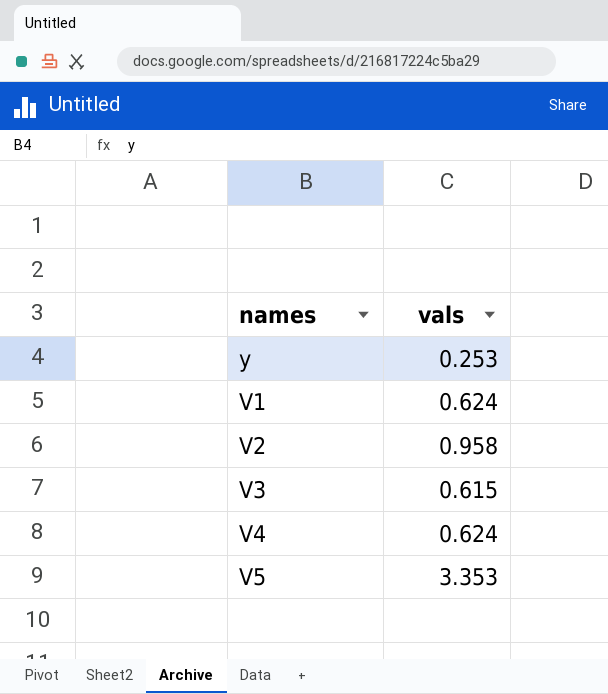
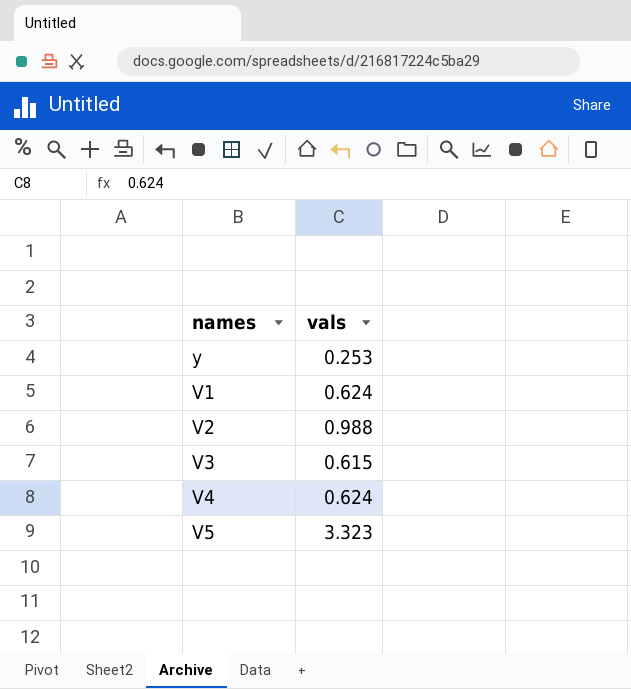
V2 | vals: 0.958 -> 0.988
V5 | vals: 3.353 -> 3.323

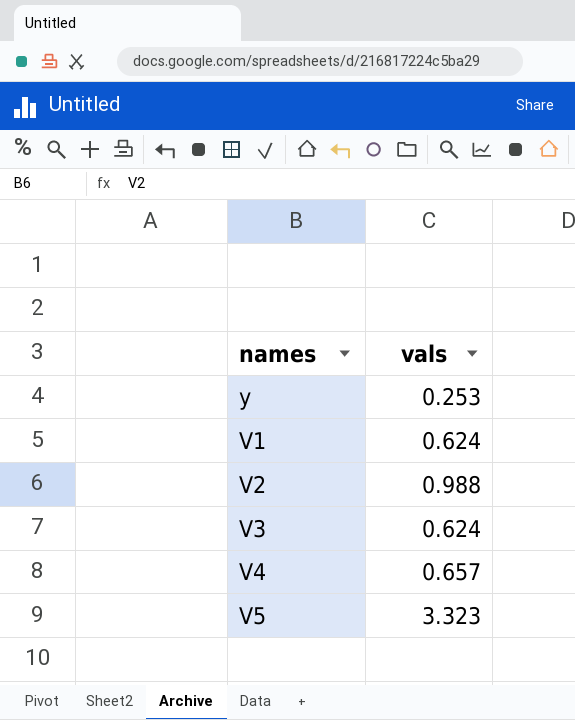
V3 | vals: 0.615 -> 0.624
V4 | vals: 0.624 -> 0.657

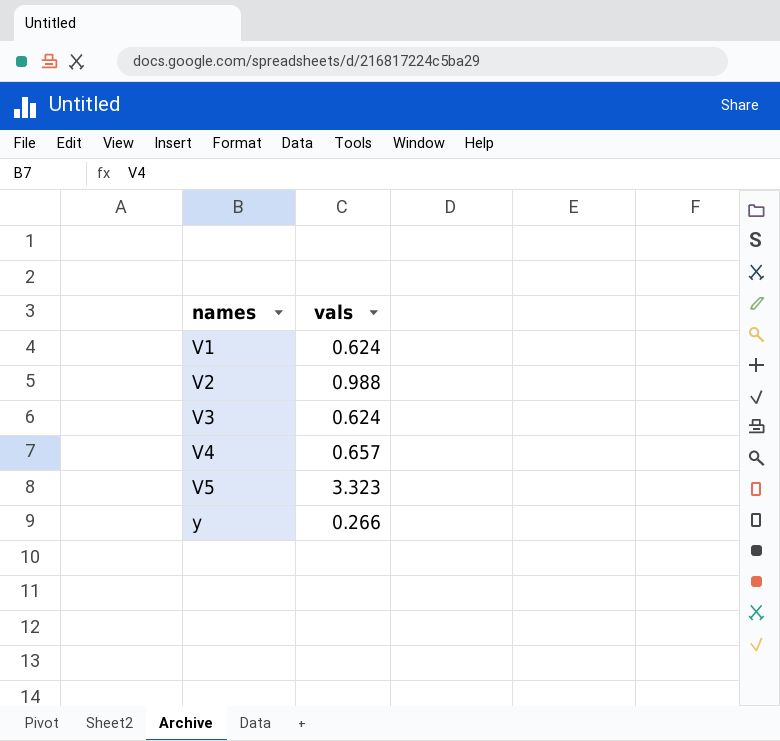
row order: none -> names ascending
y | vals: 0.253 -> 0.266

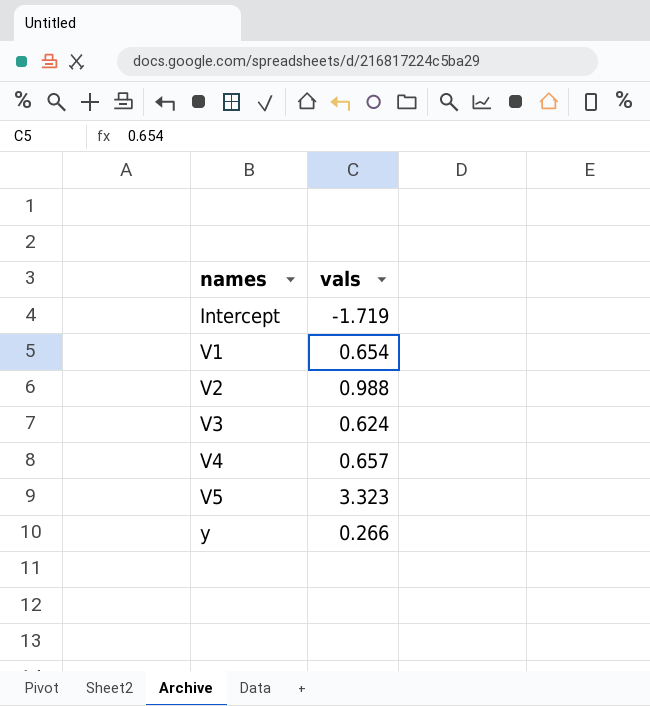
row Intercept: none -> -1.719
V1 | vals: 0.624 -> 0.654

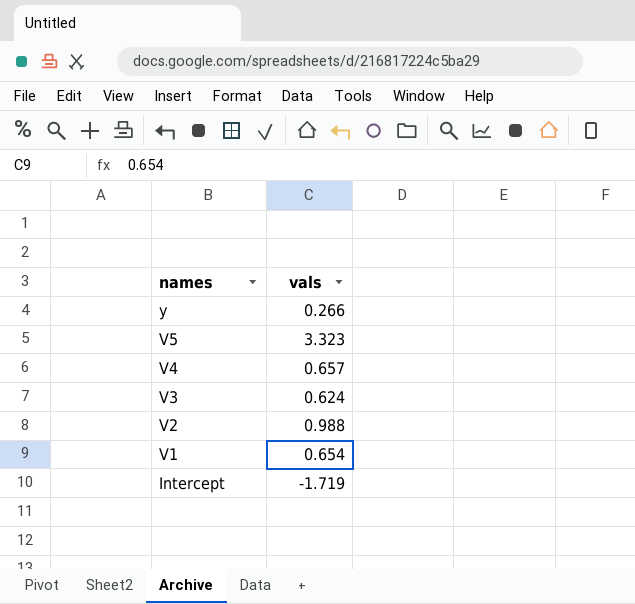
row order: names ascending -> names descending

